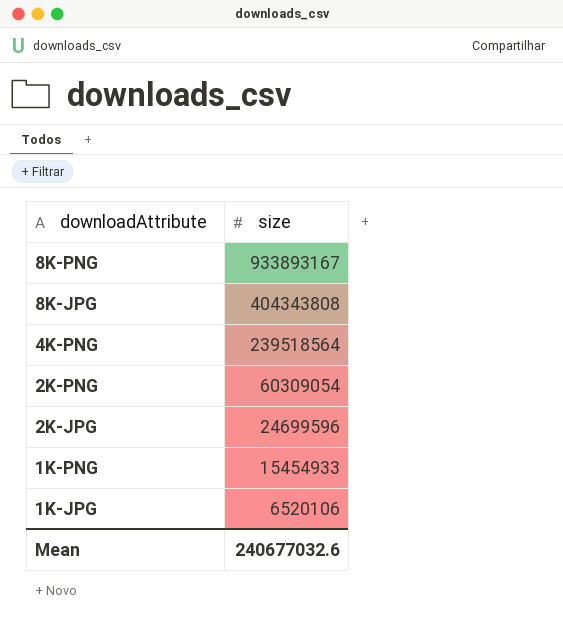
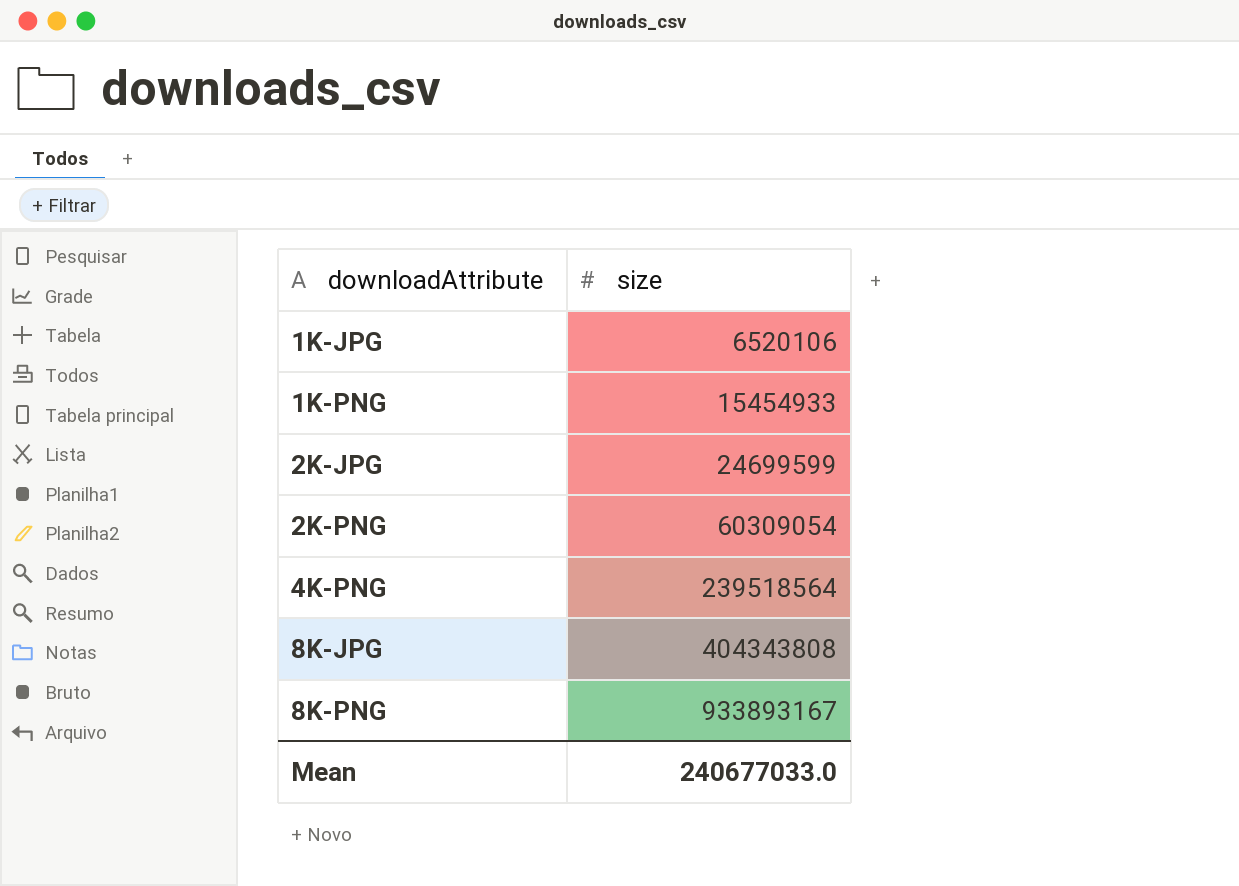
row order: downloadAttribute descending -> downloadAttribute ascending
2K-JPG | size: 24699596 -> 24699599
Mean | size: 240677032.6 -> 240677033.0

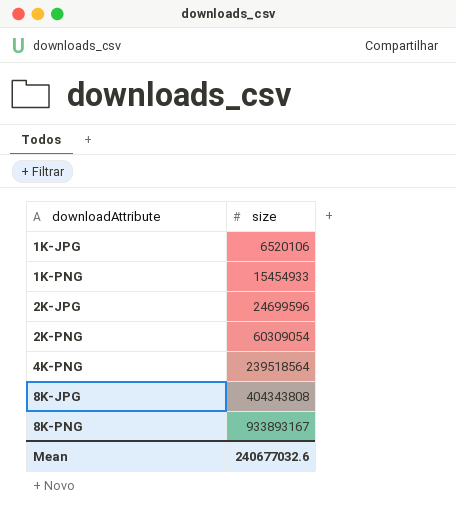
2K-JPG | size: 24699599 -> 24699596
Mean | size: 240677033.0 -> 240677032.6

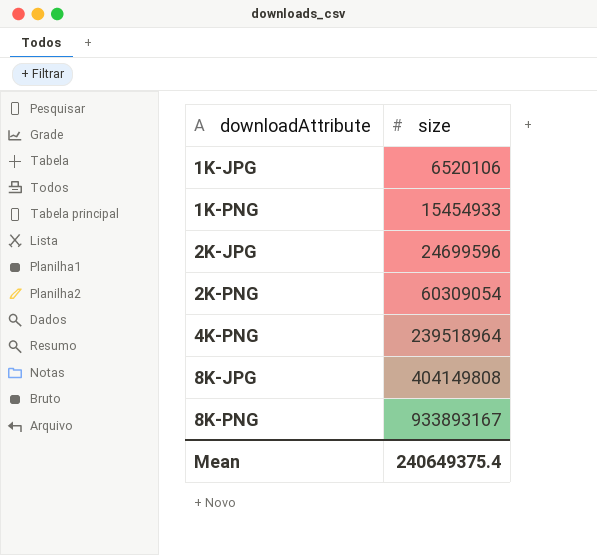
4K-PNG | size: 239518564 -> 239518964
8K-JPG | size: 404343808 -> 404149808
Mean | size: 240677032.6 -> 240649375.4

